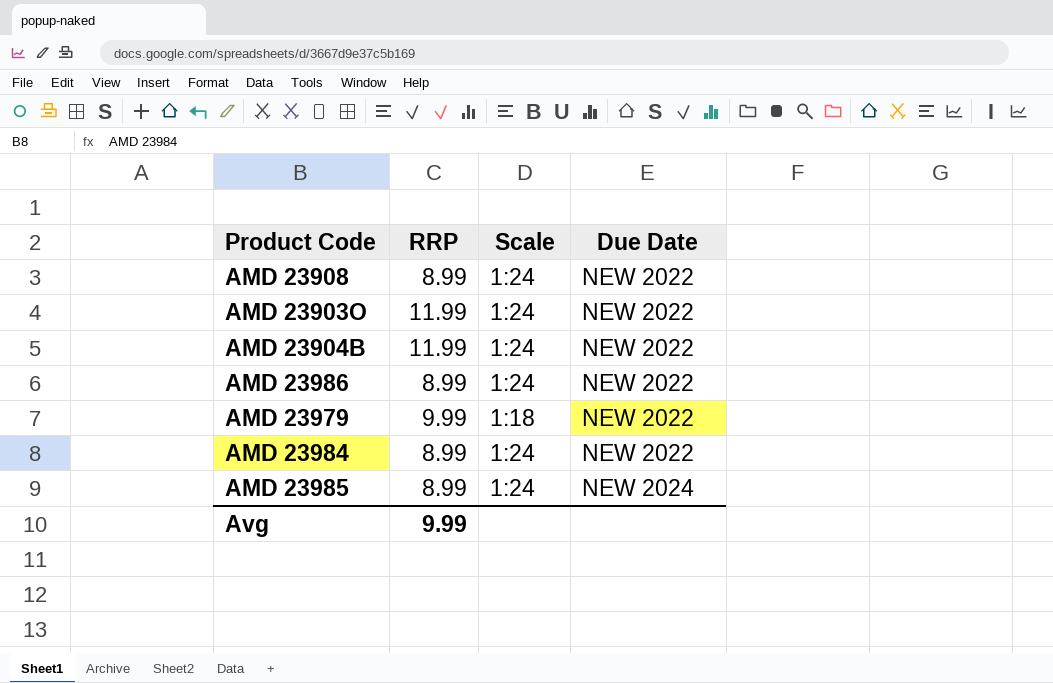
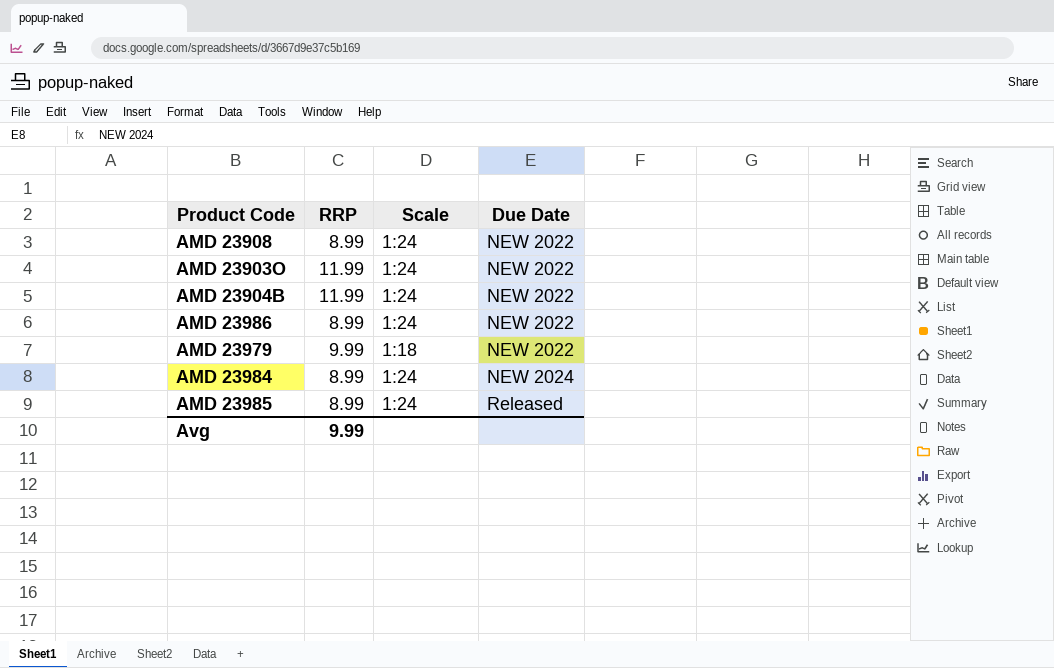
AMD 23984 | Due Date: NEW 2022 -> NEW 2024
AMD 23985 | Due Date: NEW 2024 -> Released

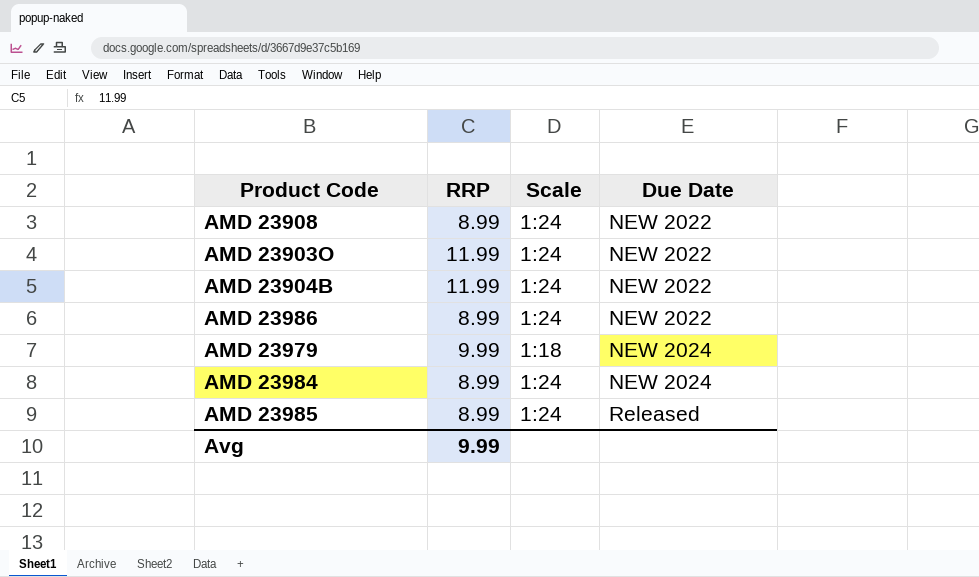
AMD 23979 | Due Date: NEW 2022 -> NEW 2024

